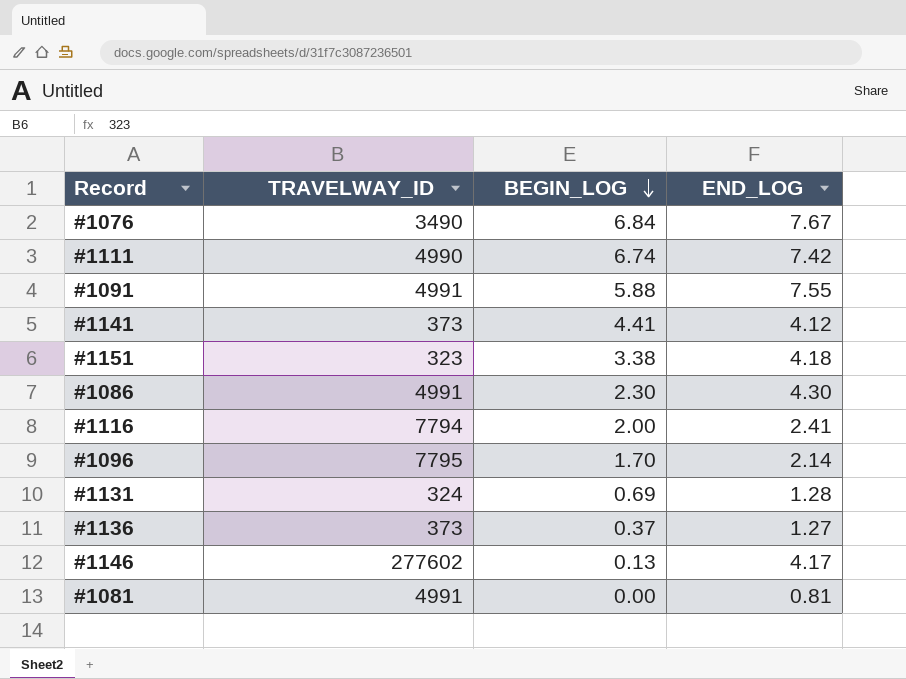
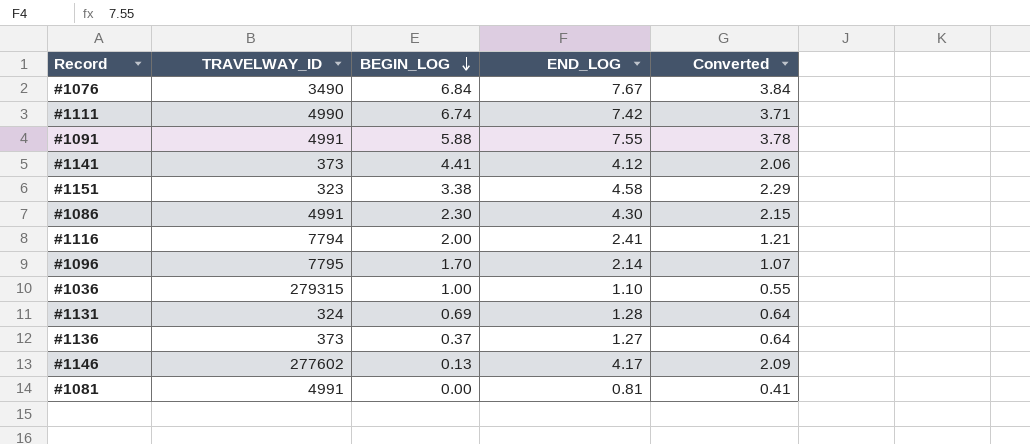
column Converted | formula: none -> [END_LOG] * 0.5
#1151 | END_LOG: 4.18 -> 4.58
row #1036: none -> 279315 | 1.00 | 1.10 | 0.55

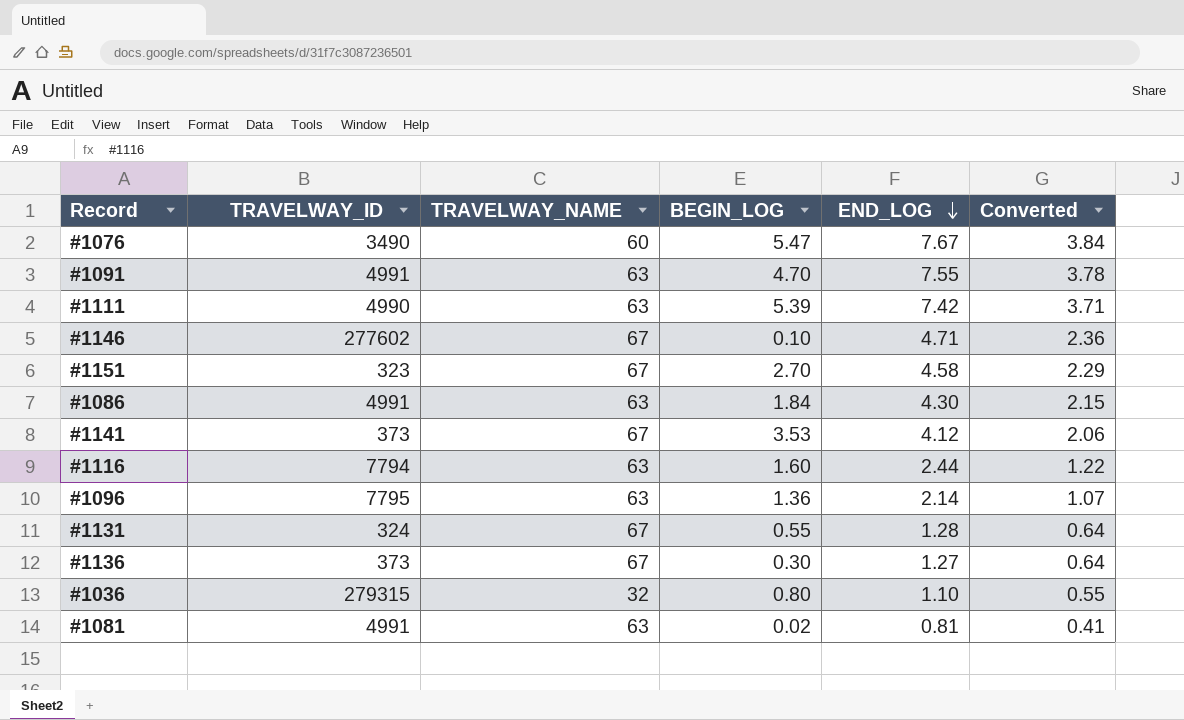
row order: BEGIN_LOG descending -> END_LOG descending
column TRAVELWAY_NAME | position: none -> 3
#1076 | BEGIN_LOG: 6.84 -> 5.47
#1091 | BEGIN_LOG: 5.88 -> 4.70
#1111 | BEGIN_LOG: 6.74 -> 5.39
#1146 | BEGIN_LOG: 0.13 -> 0.10
#1146 | END_LOG: 4.17 -> 4.71
#1146 | Converted: 2.09 -> 2.36
#1151 | BEGIN_LOG: 3.38 -> 2.70
#1086 | BEGIN_LOG: 2.30 -> 1.84
#1141 | BEGIN_LOG: 4.41 -> 3.53
#1116 | BEGIN_LOG: 2.00 -> 1.60
#1116 | END_LOG: 2.41 -> 2.44
#1116 | Converted: 1.21 -> 1.22
#1096 | BEGIN_LOG: 1.70 -> 1.36
#1131 | BEGIN_LOG: 0.69 -> 0.55
#1136 | BEGIN_LOG: 0.37 -> 0.30
#1036 | BEGIN_LOG: 1.00 -> 0.80
#1081 | BEGIN_LOG: 0.00 -> 0.02

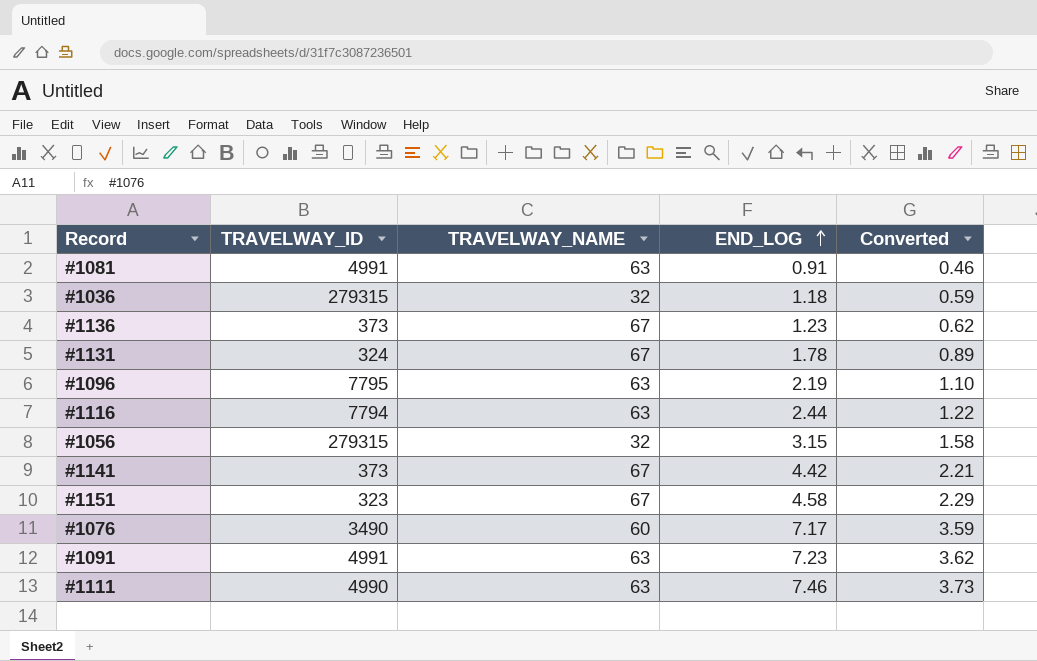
row order: END_LOG descending -> END_LOG ascending
column BEGIN_LOG | position: 4 -> none
row #1146: 277602 | 67 | 0.10 | 4.71 | 2.36 -> none
row #1086: 4991 | 63 | 1.84 | 4.30 | 2.15 -> none
#1081 | END_LOG: 0.81 -> 0.91
#1081 | Converted: 0.41 -> 0.46
#1036 | END_LOG: 1.10 -> 1.18
#1036 | Converted: 0.55 -> 0.59
#1136 | END_LOG: 1.27 -> 1.23
#1136 | Converted: 0.64 -> 0.62
#1131 | END_LOG: 1.28 -> 1.78
#1131 | Converted: 0.64 -> 0.89
#1096 | END_LOG: 2.14 -> 2.19
#1096 | Converted: 1.07 -> 1.10
row #1056: none -> 279315 | 32 | 3.15 | 1.58
#1141 | END_LOG: 4.12 -> 4.42
#1141 | Converted: 2.06 -> 2.21
#1076 | END_LOG: 7.67 -> 7.17
#1076 | Converted: 3.84 -> 3.59
#1091 | END_LOG: 7.55 -> 7.23
#1091 | Converted: 3.78 -> 3.62
#1111 | END_LOG: 7.42 -> 7.46
#1111 | Converted: 3.71 -> 3.73

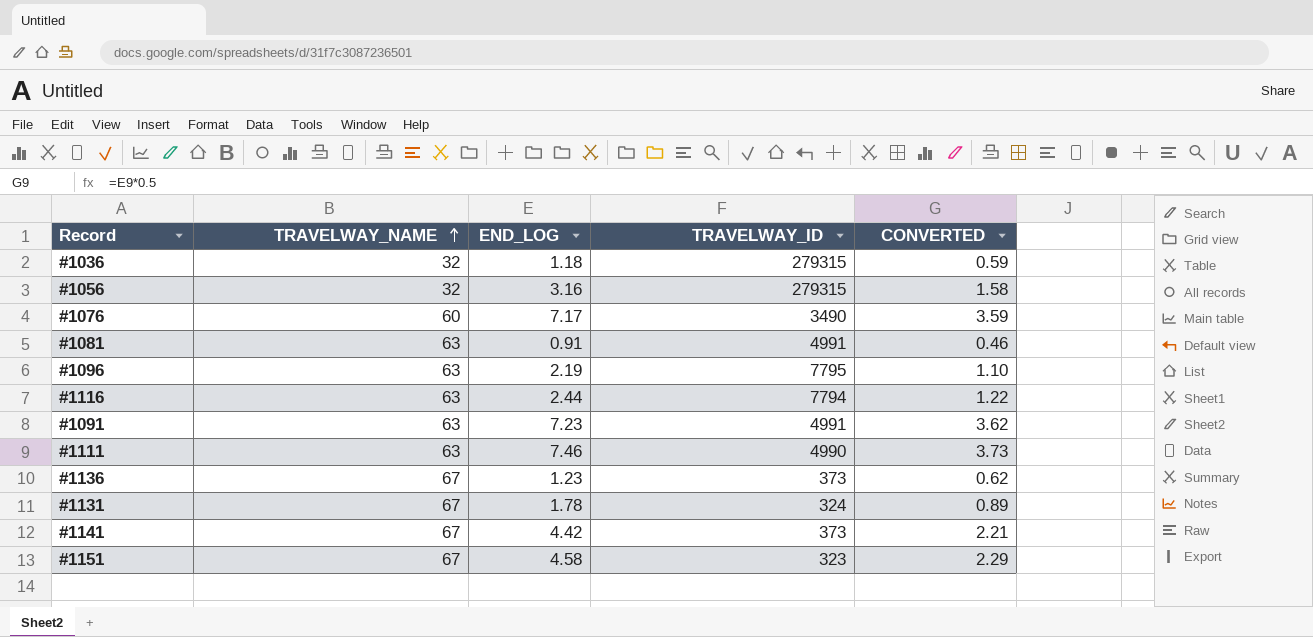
row order: END_LOG ascending -> TRAVELWAY_NAME ascending
column TRAVELWAY_ID | position: 2 -> 4
column name: Converted -> CONVERTED
#1056 | END_LOG: 3.15 -> 3.16

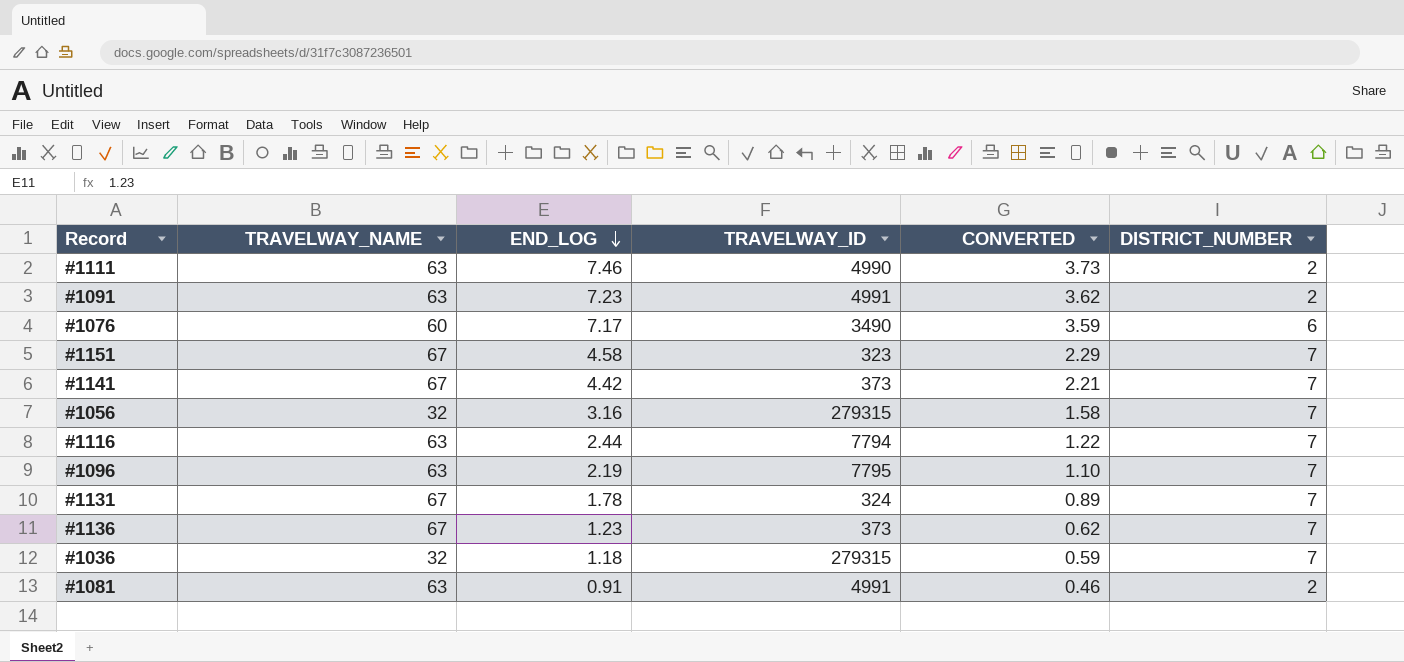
row order: TRAVELWAY_NAME ascending -> END_LOG descending
column DISTRICT_NUMBER | position: none -> 6

